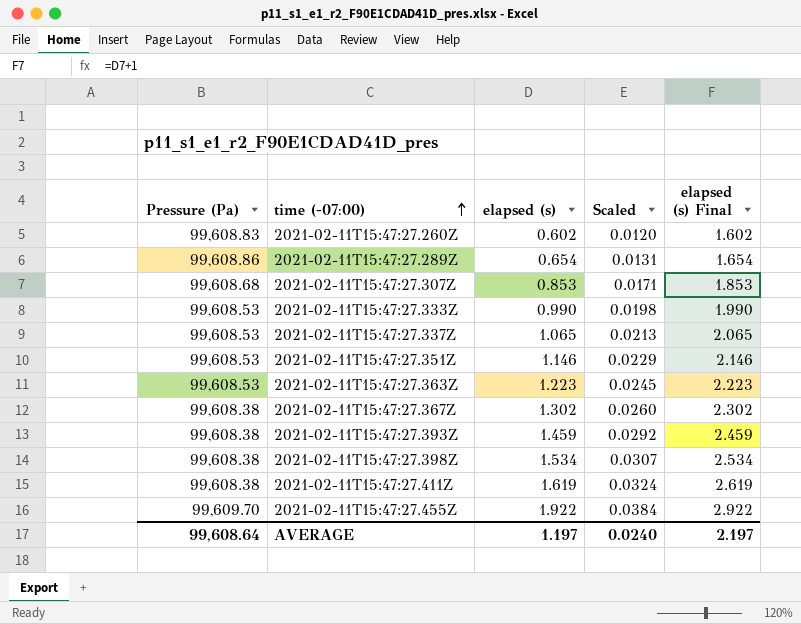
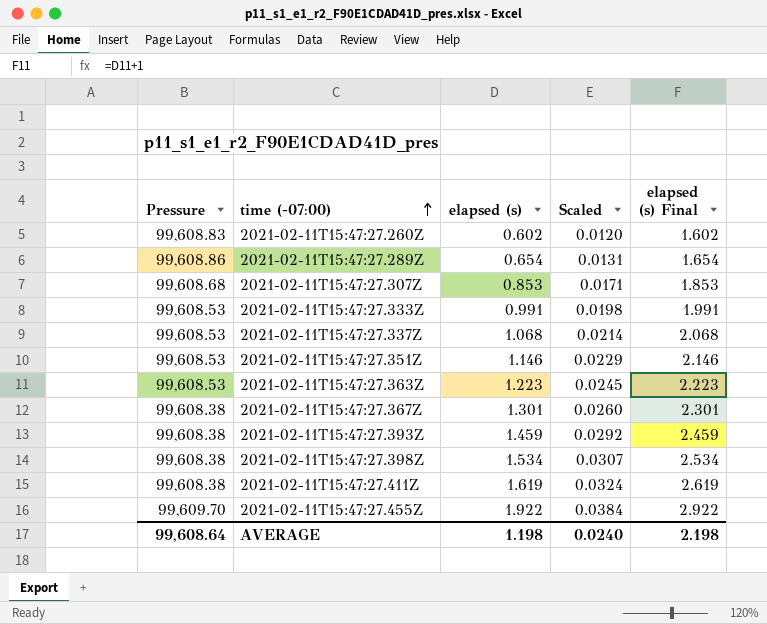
column name: Pressure (Pa) -> Pressure
2021-02-11T15:47:27.333Z | elapsed (s): 0.990 -> 0.991
2021-02-11T15:47:27.333Z | elapsed (s) Final: 1.990 -> 1.991
2021-02-11T15:47:27.337Z | elapsed (s): 1.065 -> 1.068
2021-02-11T15:47:27.337Z | Scaled: 0.0213 -> 0.0214
2021-02-11T15:47:27.337Z | elapsed (s) Final: 2.065 -> 2.068
2021-02-11T15:47:27.367Z | elapsed (s): 1.302 -> 1.301
2021-02-11T15:47:27.367Z | elapsed (s) Final: 2.302 -> 2.301
AVERAGE | elapsed (s): 1.197 -> 1.198
AVERAGE | elapsed (s) Final: 2.197 -> 2.198

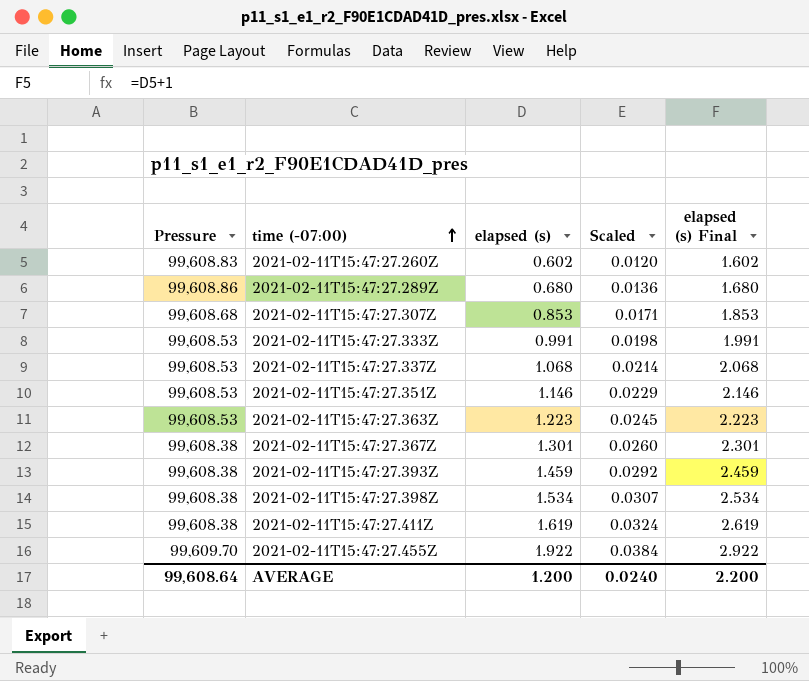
2021-02-11T15:47:27.289Z | elapsed (s): 0.654 -> 0.680
2021-02-11T15:47:27.289Z | Scaled: 0.0131 -> 0.0136
2021-02-11T15:47:27.289Z | elapsed (s) Final: 1.654 -> 1.680
AVERAGE | elapsed (s): 1.198 -> 1.200
AVERAGE | elapsed (s) Final: 2.198 -> 2.200

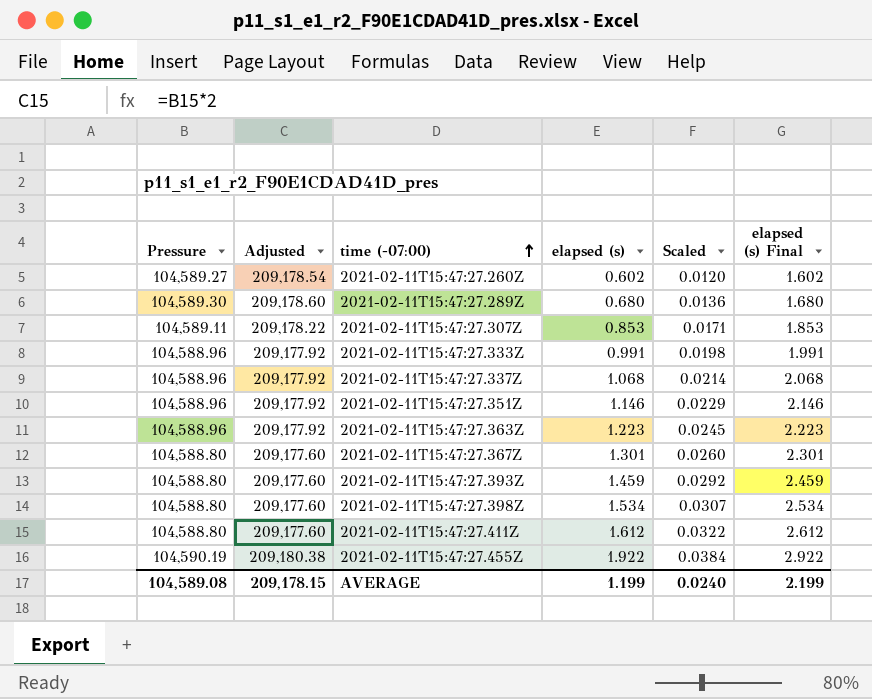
column Adjusted | formula: none -> [Pressure] * 2
2021-02-11T15:47:27.260Z | Pressure: 99,608.83 -> 104,589.27
2021-02-11T15:47:27.289Z | Pressure: 99,608.86 -> 104,589.30
2021-02-11T15:47:27.307Z | Pressure: 99,608.68 -> 104,589.11
2021-02-11T15:47:27.333Z | Pressure: 99,608.53 -> 104,588.96
2021-02-11T15:47:27.337Z | Pressure: 99,608.53 -> 104,588.96
2021-02-11T15:47:27.351Z | Pressure: 99,608.53 -> 104,588.96
2021-02-11T15:47:27.363Z | Pressure: 99,608.53 -> 104,588.96
2021-02-11T15:47:27.367Z | Pressure: 99,608.38 -> 104,588.80
2021-02-11T15:47:27.393Z | Pressure: 99,608.38 -> 104,588.80
2021-02-11T15:47:27.398Z | Pressure: 99,608.38 -> 104,588.80
2021-02-11T15:47:27.411Z | Pressure: 99,608.38 -> 104,588.80
2021-02-11T15:47:27.411Z | elapsed (s): 1.619 -> 1.612
2021-02-11T15:47:27.411Z | Scaled: 0.0324 -> 0.0322
2021-02-11T15:47:27.411Z | elapsed (s) Final: 2.619 -> 2.612
2021-02-11T15:47:27.455Z | Pressure: 99,609.70 -> 104,590.19
AVERAGE | Pressure: 99,608.64 -> 104,589.08
AVERAGE | elapsed (s): 1.200 -> 1.199
AVERAGE | elapsed (s) Final: 2.200 -> 2.199

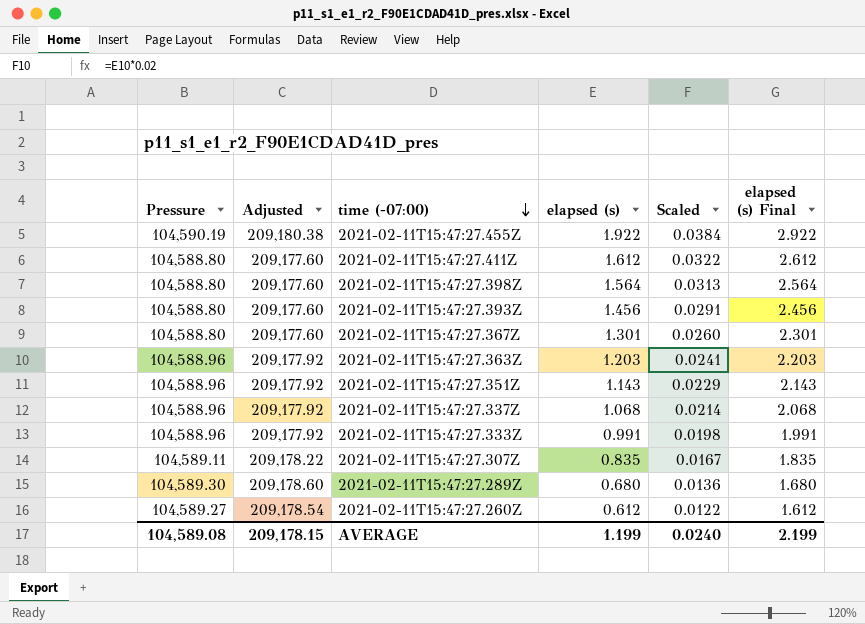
row order: time (-07:00) ascending -> time (-07:00) descending
2021-02-11T15:47:27.398Z | elapsed (s): 1.534 -> 1.564
2021-02-11T15:47:27.398Z | Scaled: 0.0307 -> 0.0313
2021-02-11T15:47:27.398Z | elapsed (s) Final: 2.534 -> 2.564
2021-02-11T15:47:27.393Z | elapsed (s): 1.459 -> 1.456
2021-02-11T15:47:27.393Z | Scaled: 0.0292 -> 0.0291
2021-02-11T15:47:27.393Z | elapsed (s) Final: 2.459 -> 2.456
2021-02-11T15:47:27.363Z | elapsed (s): 1.223 -> 1.203
2021-02-11T15:47:27.363Z | Scaled: 0.0245 -> 0.0241
2021-02-11T15:47:27.363Z | elapsed (s) Final: 2.223 -> 2.203
2021-02-11T15:47:27.351Z | elapsed (s): 1.146 -> 1.143
2021-02-11T15:47:27.351Z | elapsed (s) Final: 2.146 -> 2.143
2021-02-11T15:47:27.307Z | elapsed (s): 0.853 -> 0.835
2021-02-11T15:47:27.307Z | Scaled: 0.0171 -> 0.0167
2021-02-11T15:47:27.307Z | elapsed (s) Final: 1.853 -> 1.835
2021-02-11T15:47:27.260Z | elapsed (s): 0.602 -> 0.612
2021-02-11T15:47:27.260Z | Scaled: 0.0120 -> 0.0122
2021-02-11T15:47:27.260Z | elapsed (s) Final: 1.602 -> 1.612

